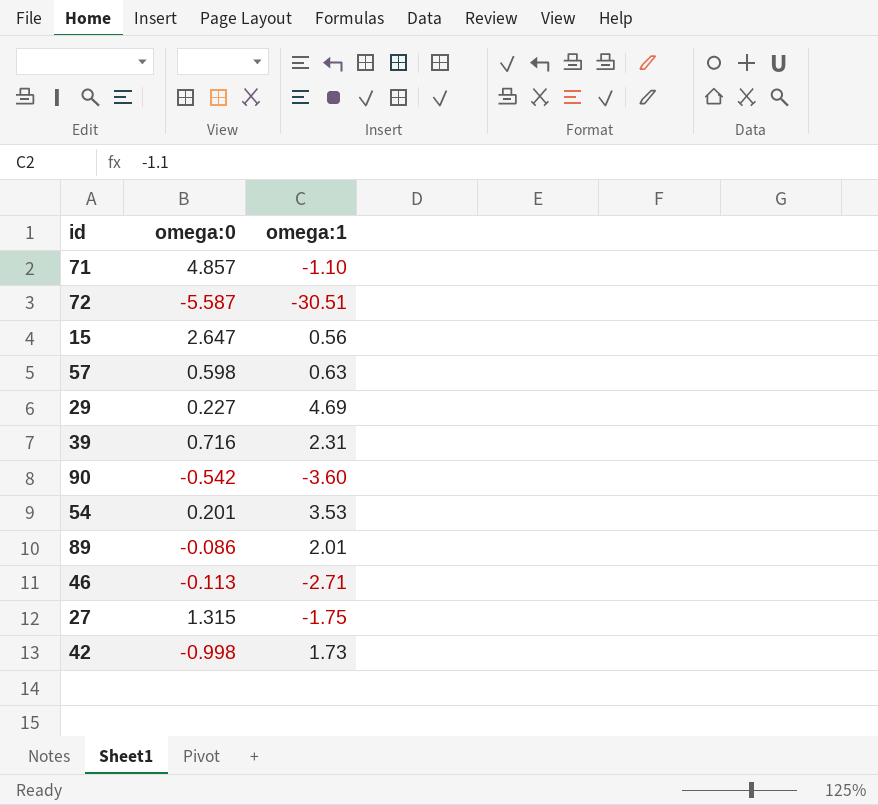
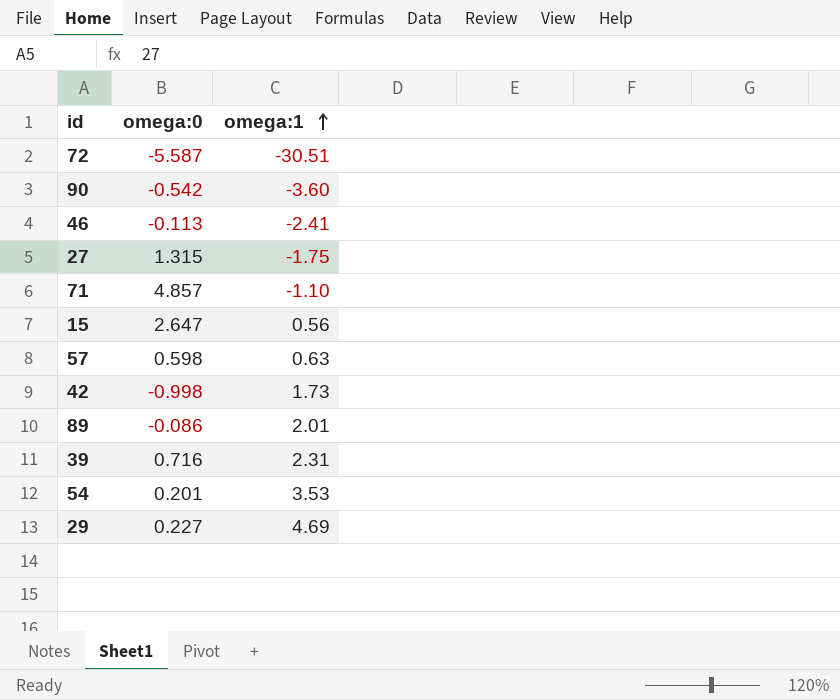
row order: none -> omega:1 ascending
46 | omega:1: -2.71 -> -2.41

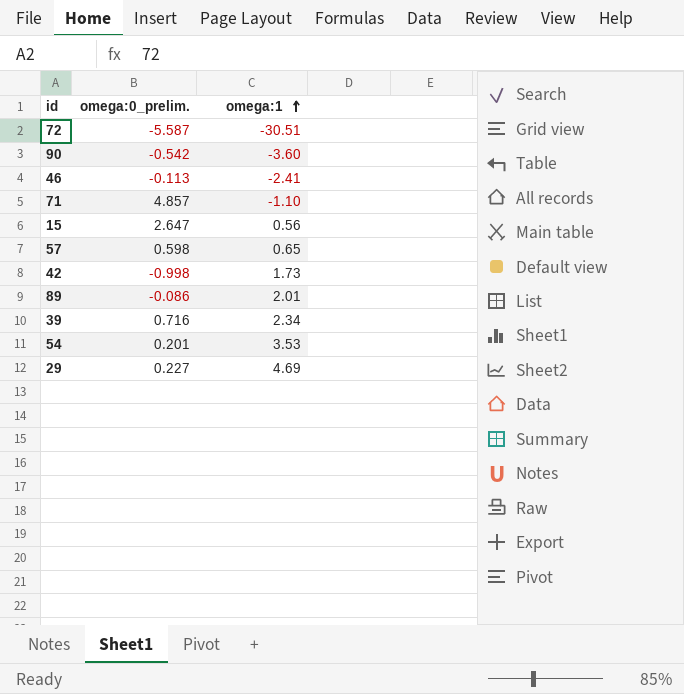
column name: omega:0 -> omega:0_prelim.
row 27: 1.315 | -1.75 -> none
57 | omega:1: 0.63 -> 0.65
39 | omega:1: 2.31 -> 2.34

